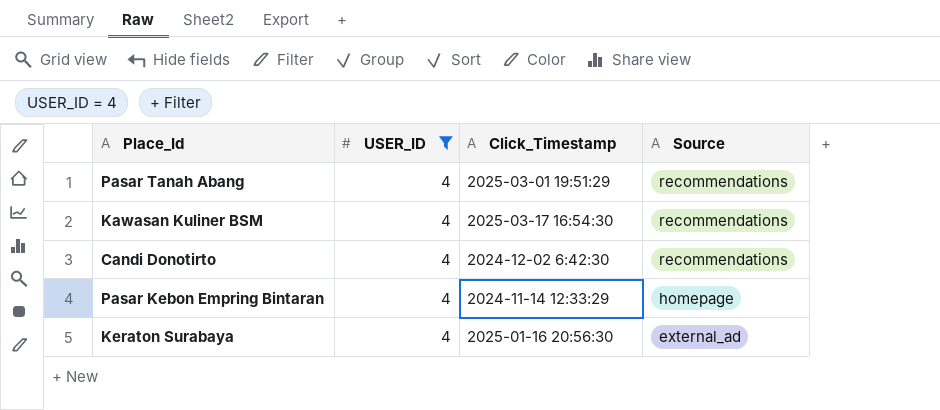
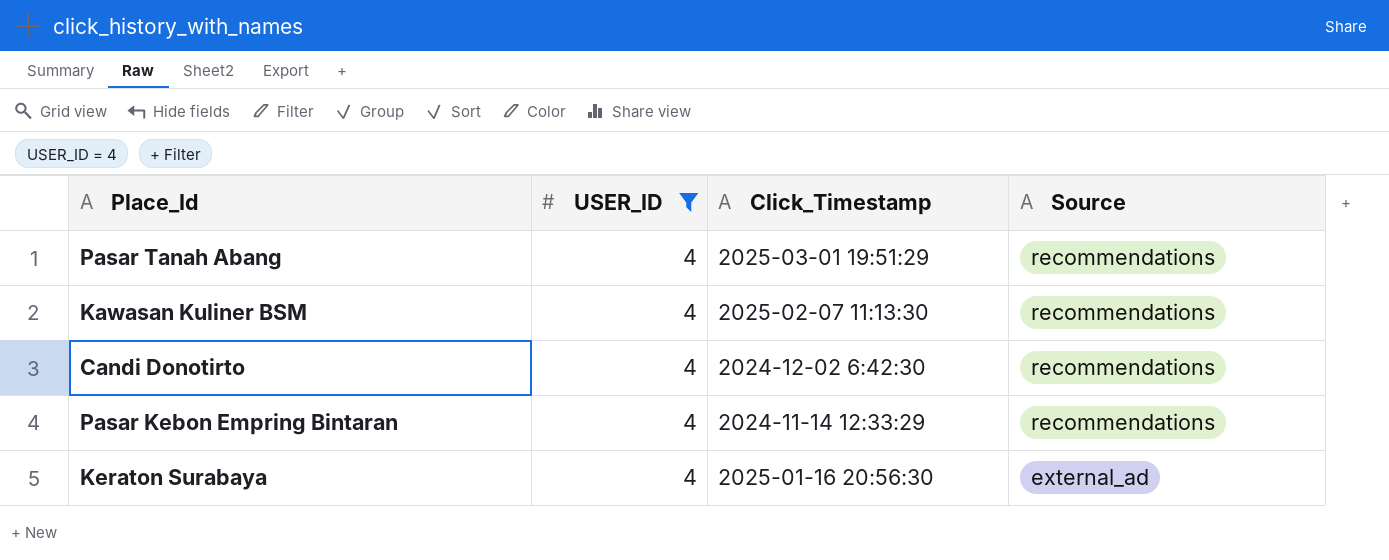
Kawasan Kuliner BSM | Click_Timestamp: 2025-03-17 16:54:30 -> 2025-02-07 11:13:30
Pasar Kebon Empring Bintaran | Source: homepage -> recommendations

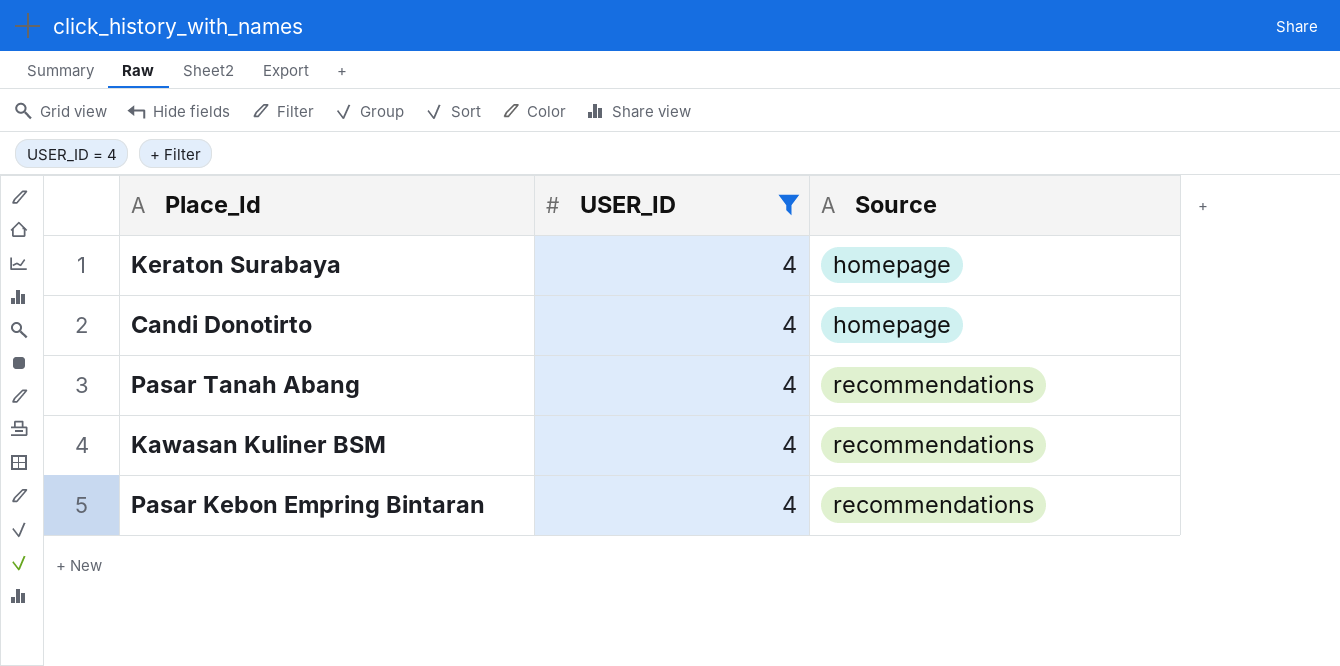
row order: Source descending -> Source ascending
column Click_Timestamp | position: 3 -> none
Keraton Surabaya | Source: external_ad -> homepage
Candi Donotirto | Source: recommendations -> homepage

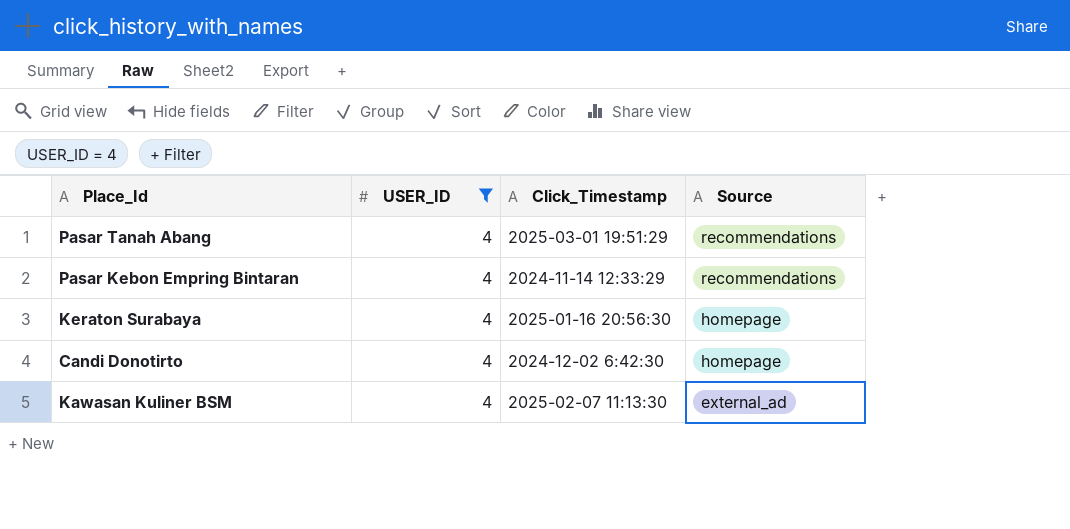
row order: Source ascending -> Source descending
column Click_Timestamp | position: none -> 3
Kawasan Kuliner BSM | Source: recommendations -> external_ad

